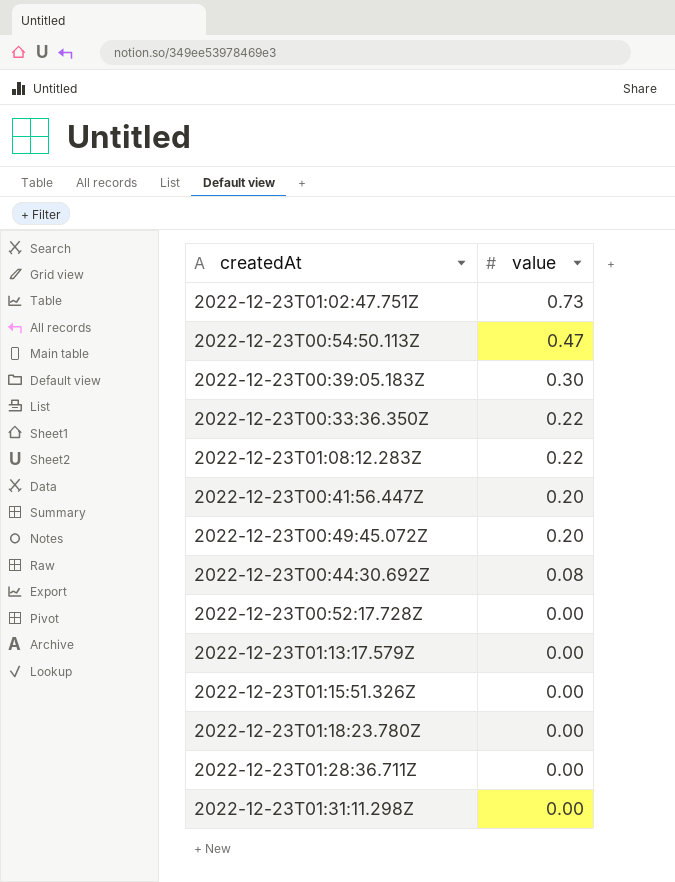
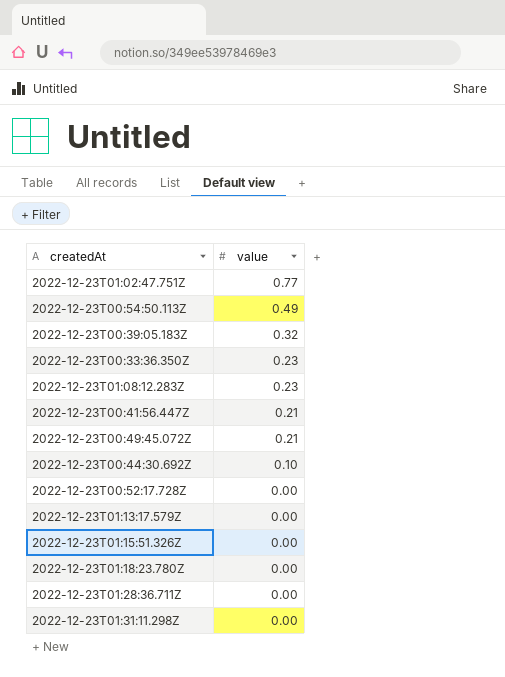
2022-12-23T01:02:47.751Z | value: 0.73 -> 0.77
2022-12-23T00:54:50.113Z | value: 0.47 -> 0.49
2022-12-23T00:39:05.183Z | value: 0.30 -> 0.32
2022-12-23T00:33:36.350Z | value: 0.22 -> 0.23
2022-12-23T01:08:12.283Z | value: 0.22 -> 0.23
2022-12-23T00:41:56.447Z | value: 0.20 -> 0.21
2022-12-23T00:49:45.072Z | value: 0.20 -> 0.21
2022-12-23T00:44:30.692Z | value: 0.08 -> 0.10

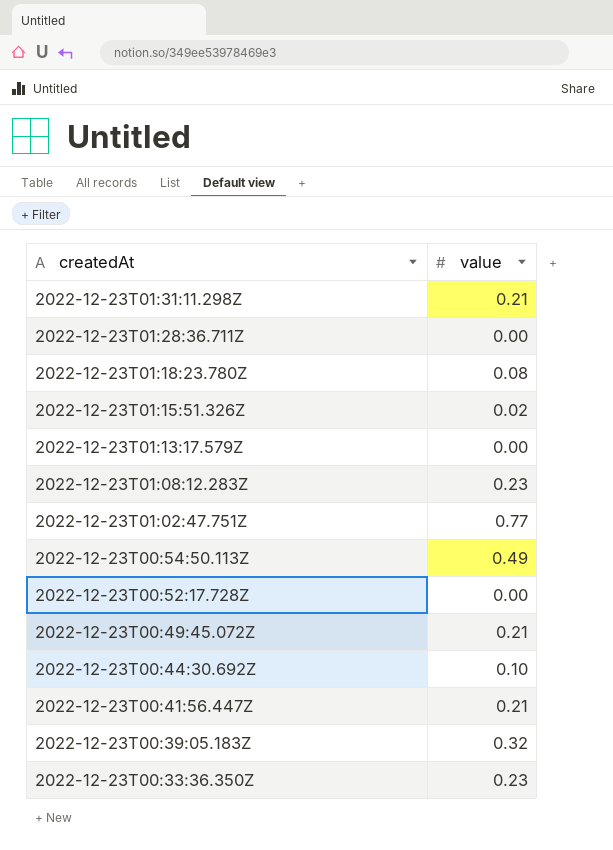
row order: value descending -> createdAt descending
2022-12-23T01:31:11.298Z | value: 0.00 -> 0.21
2022-12-23T01:18:23.780Z | value: 0.00 -> 0.08
2022-12-23T01:15:51.326Z | value: 0.00 -> 0.02

